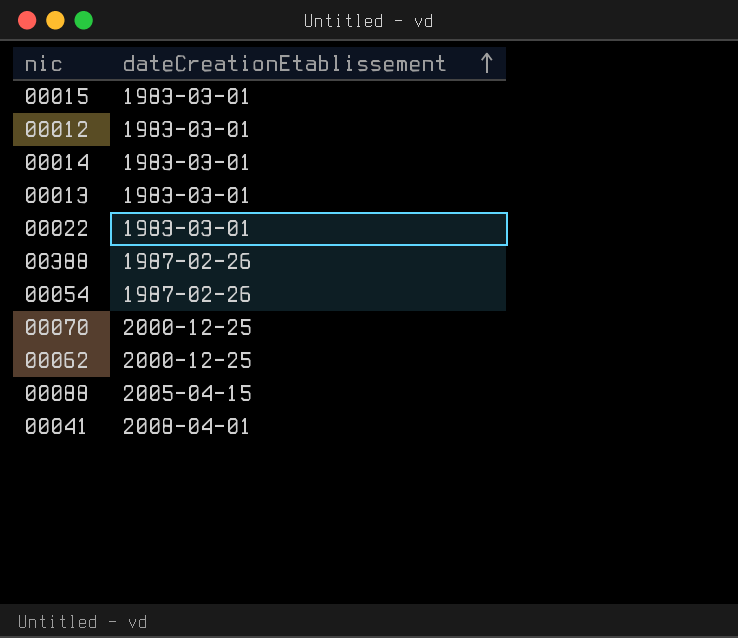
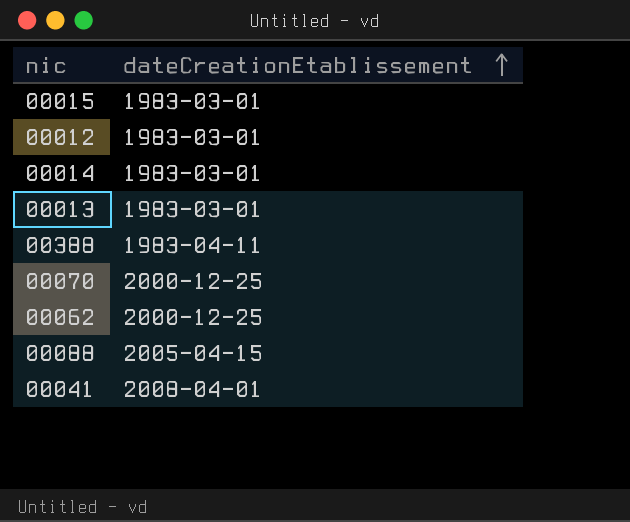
row 00022: 1983-03-01 -> none
row 00054: 1987-02-26 -> none
00388 | dateCreationEtablissement: 1987-02-26 -> 1983-04-11

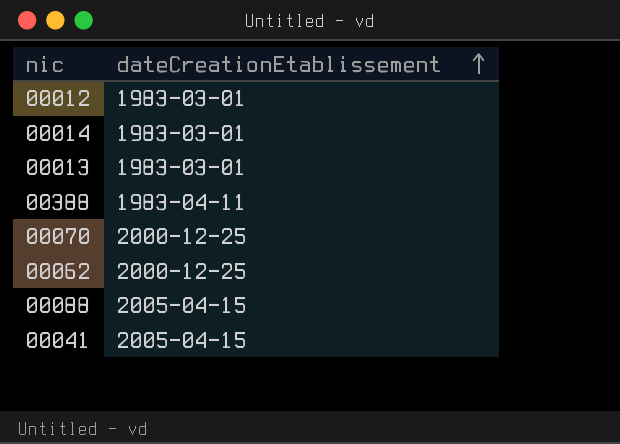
row 00015: 1983-03-01 -> none
00041 | dateCreationEtablissement: 2008-04-01 -> 2005-04-15

